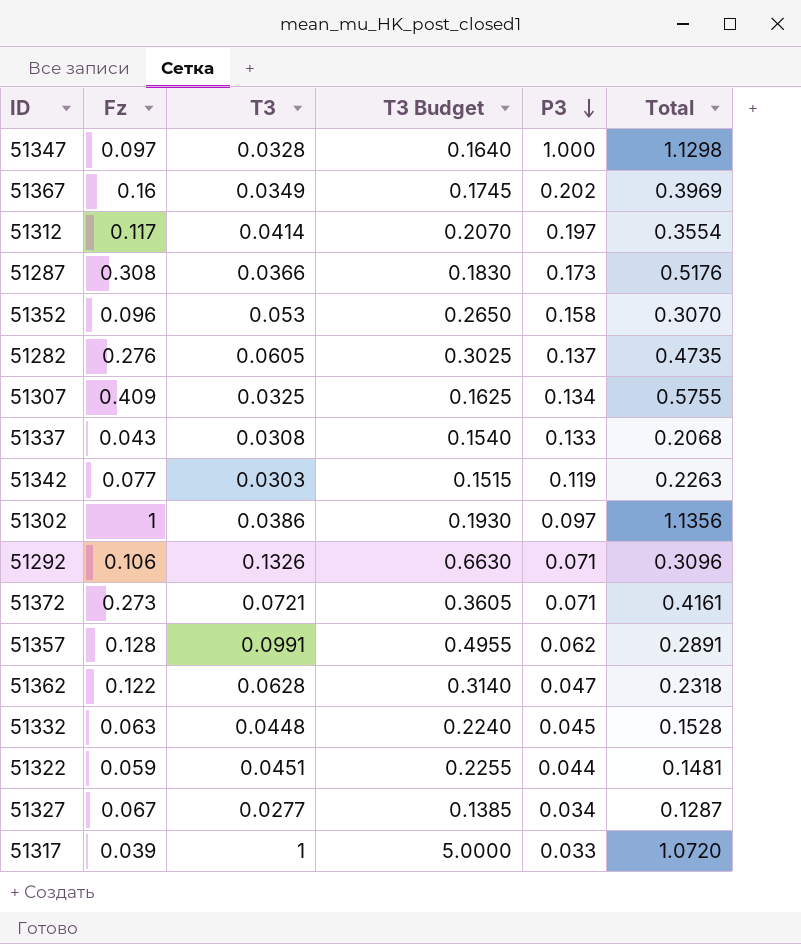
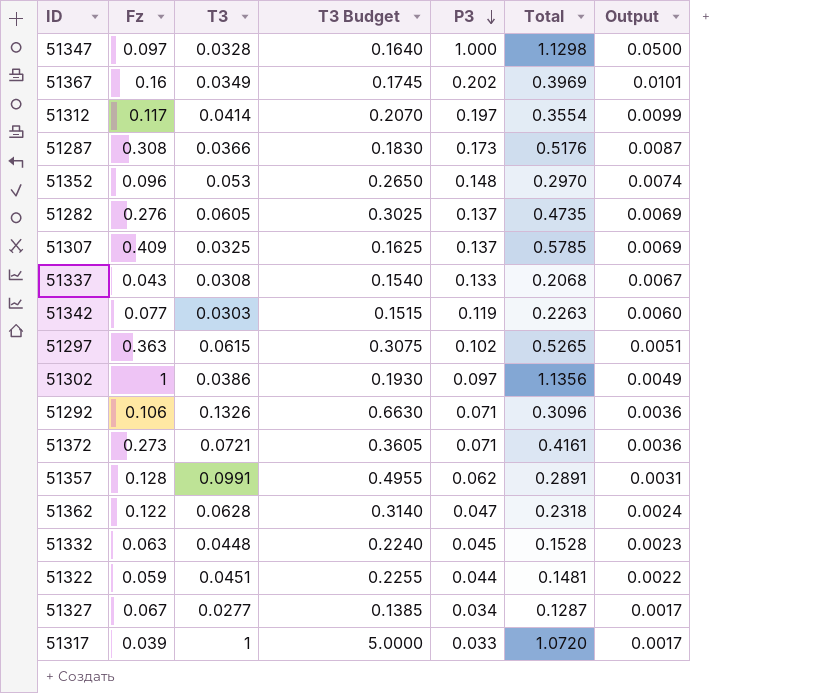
column Output | formula: none -> [P3] * 0.05
51352 | P3: 0.158 -> 0.148
51352 | Total: 0.3070 -> 0.2970
51307 | P3: 0.134 -> 0.137
51307 | Total: 0.5755 -> 0.5785
row 51297: none -> 0.363 | 0.0615 | 0.3075 | 0.102 | 0.5265 | 0.0051

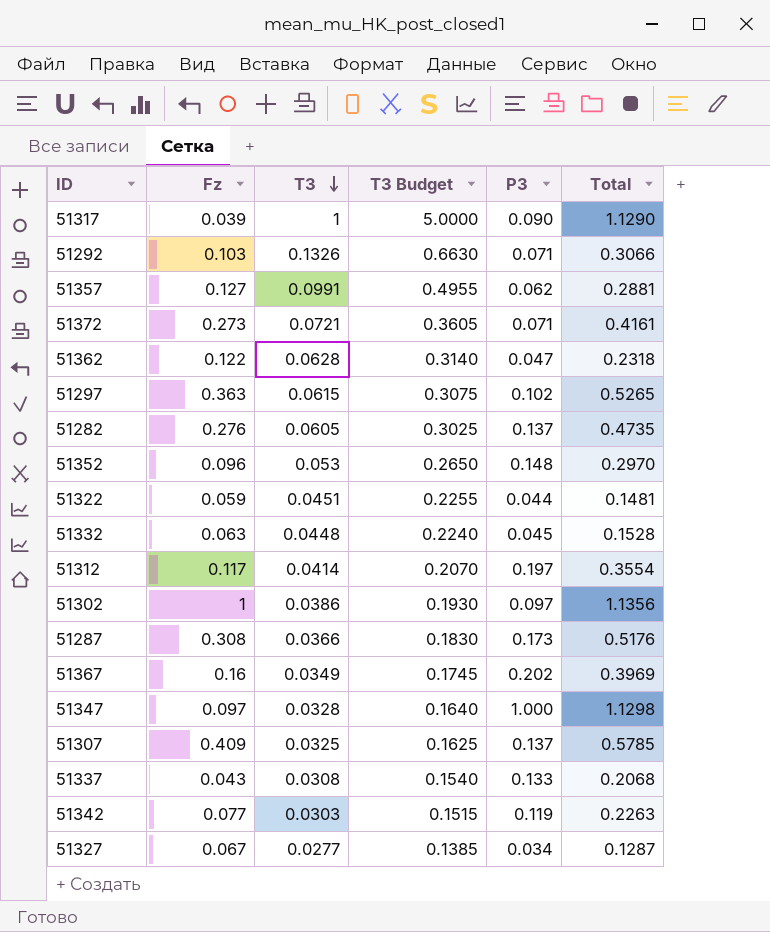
row order: P3 descending -> T3 descending
column Output | formula: [P3] * 0.05 -> none
51317 | P3: 0.033 -> 0.090
51317 | Total: 1.0720 -> 1.1290
51292 | Fz: 0.106 -> 0.103
51292 | Total: 0.3096 -> 0.3066
51357 | Fz: 0.128 -> 0.127
51357 | Total: 0.2891 -> 0.2881

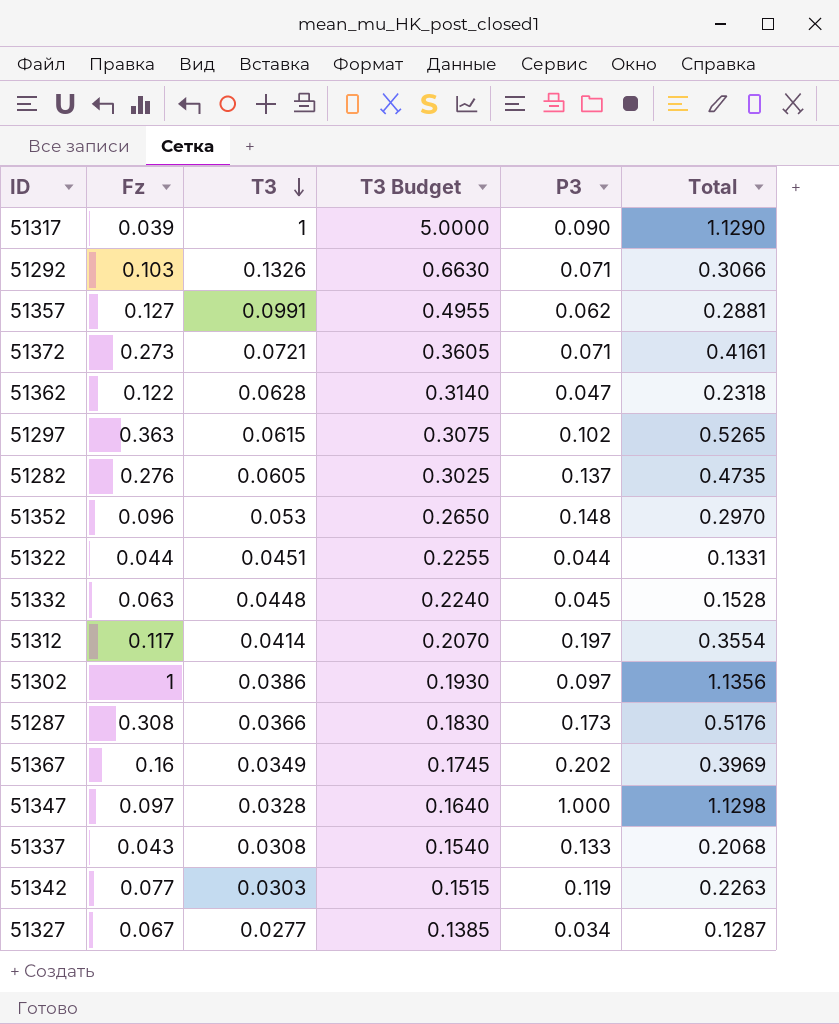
row 51307: 0.409 | 0.0325 | 0.1625 | 0.137 | 0.5785 -> none
51322 | Fz: 0.059 -> 0.044
51322 | Total: 0.1481 -> 0.1331

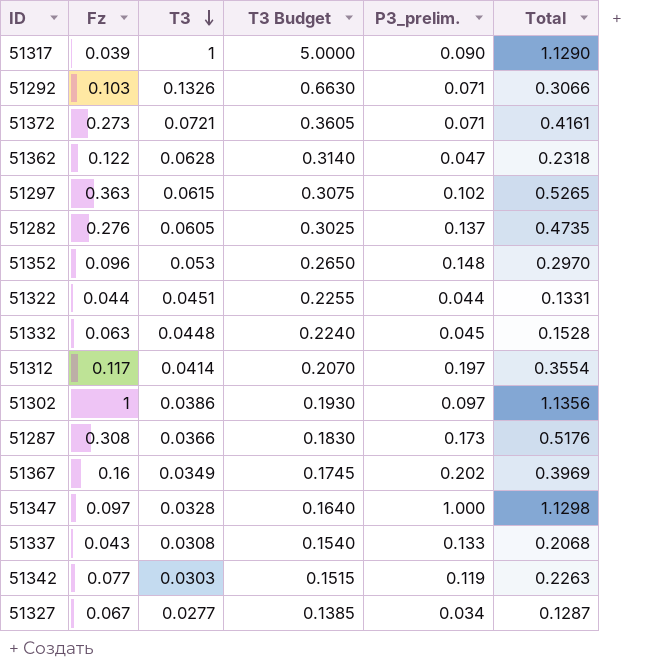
column name: P3 -> P3_prelim.
row 51357: 0.127 | 0.0991 | 0.4955 | 0.062 | 0.2881 -> none

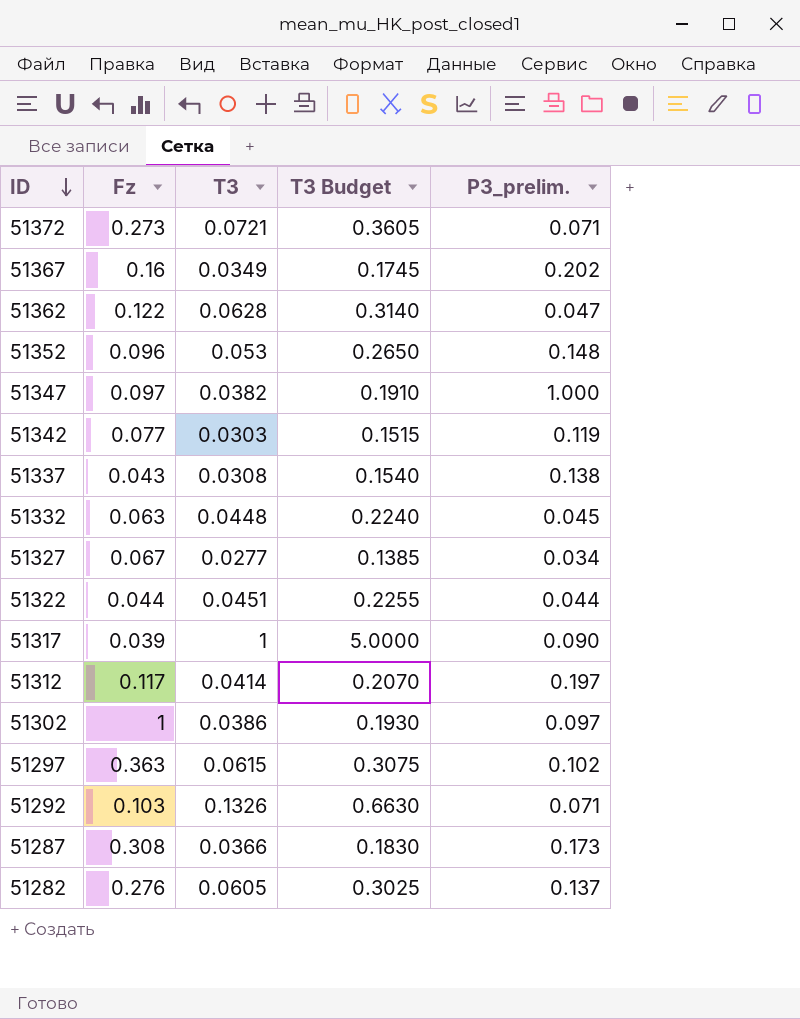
row order: T3 descending -> ID descending
column Total | formula: [Fz] + [T3] + [P3_prelim.] -> none
51347 | T3: 0.0328 -> 0.0382
51347 | T3 Budget: 0.1640 -> 0.1910
51337 | P3_prelim.: 0.133 -> 0.138

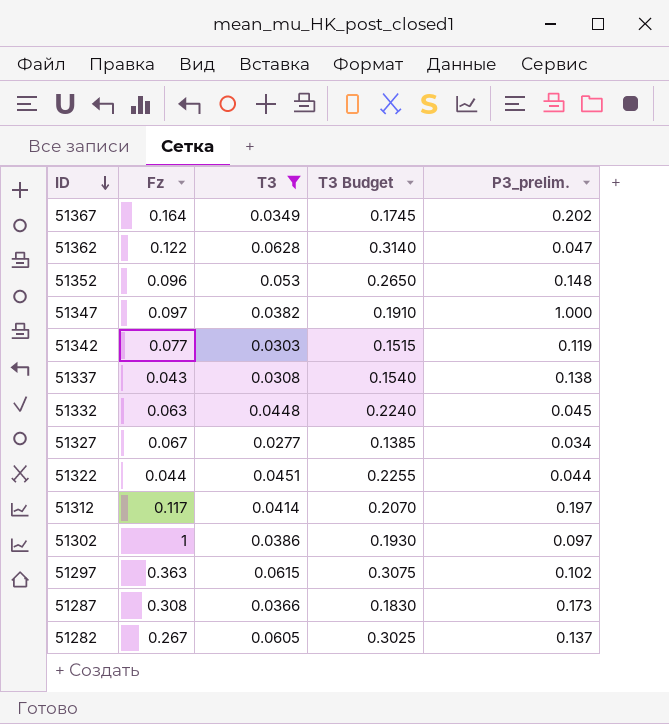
filter: none -> T3 <= 0.0628
51367 | Fz: 0.16 -> 0.164
51282 | Fz: 0.276 -> 0.267

